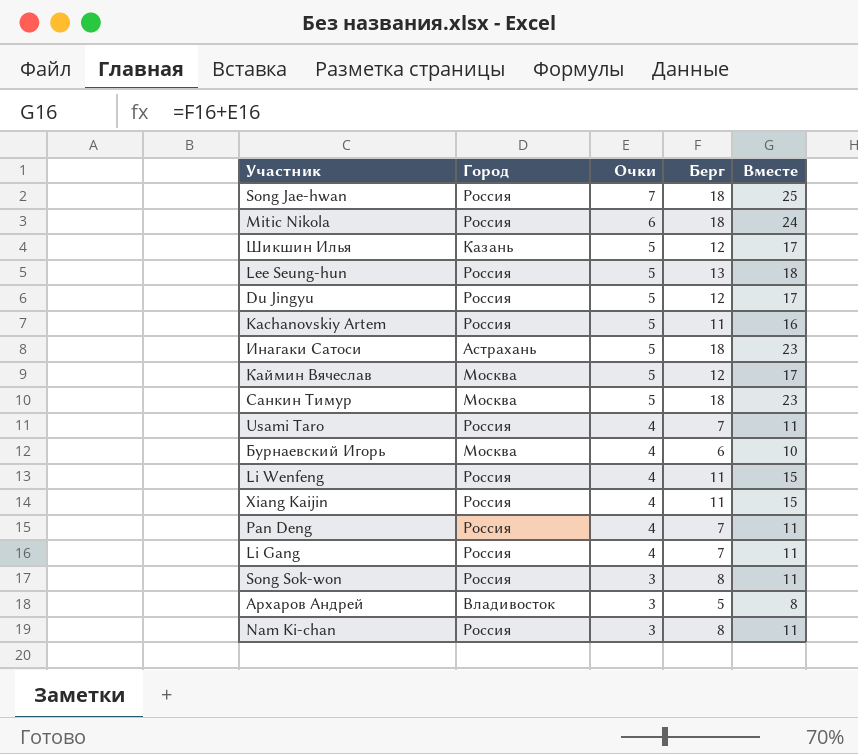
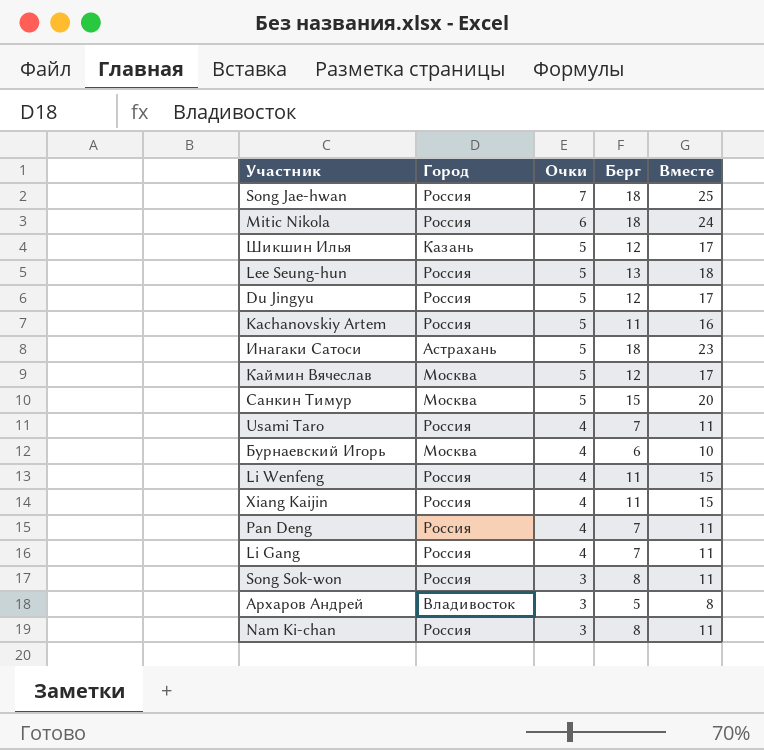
Санкин Тимур | Берг: 18 -> 15
Санкин Тимур | Вместе: 23 -> 20

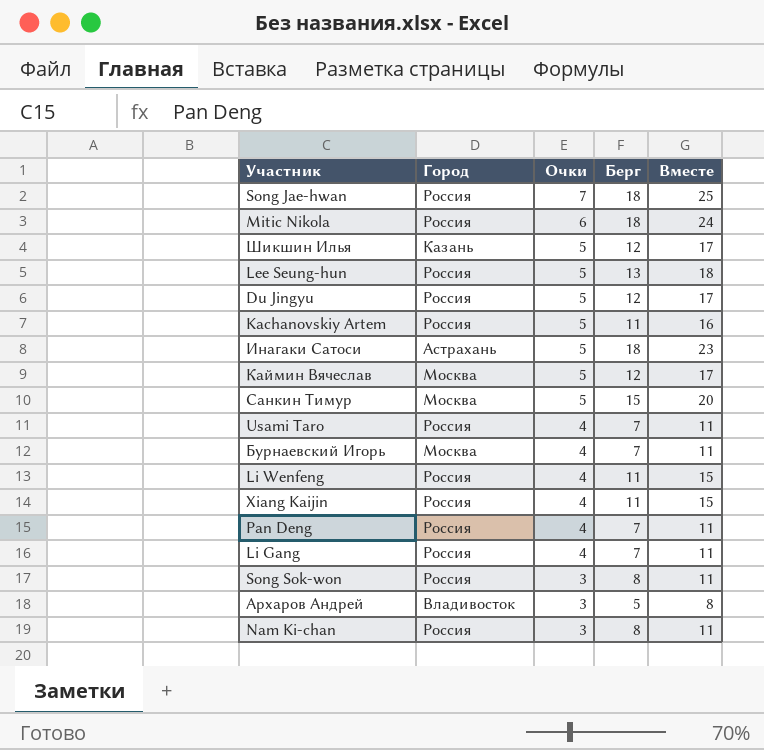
Бурнаевский Игорь | Берг: 6 -> 7
Бурнаевский Игорь | Вместе: 10 -> 11

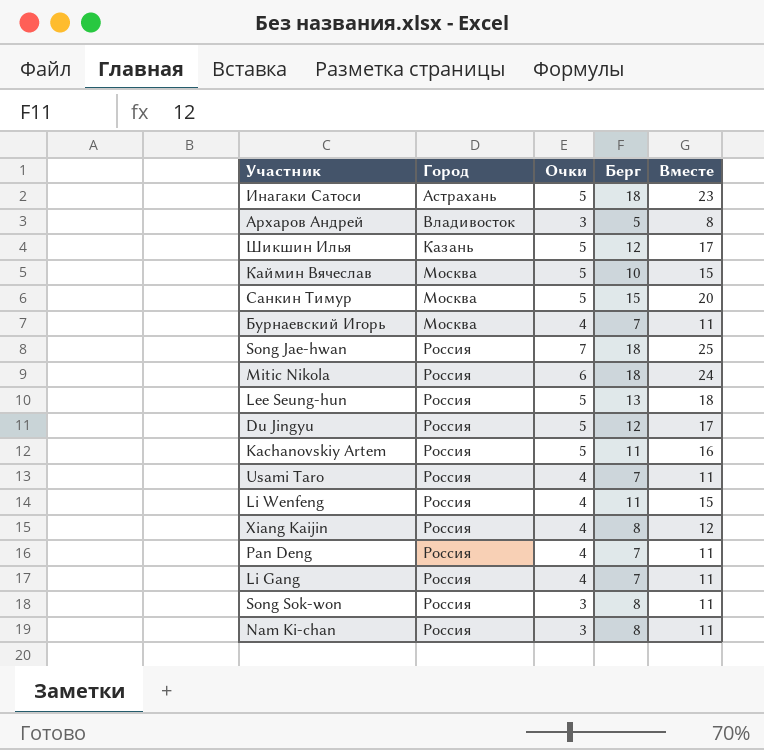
row order: Очки descending -> Город ascending
Каймин Вячеслав | Берг: 12 -> 10
Каймин Вячеслав | Вместе: 17 -> 15
Xiang Kaijin | Берг: 11 -> 8
Xiang Kaijin | Вместе: 15 -> 12

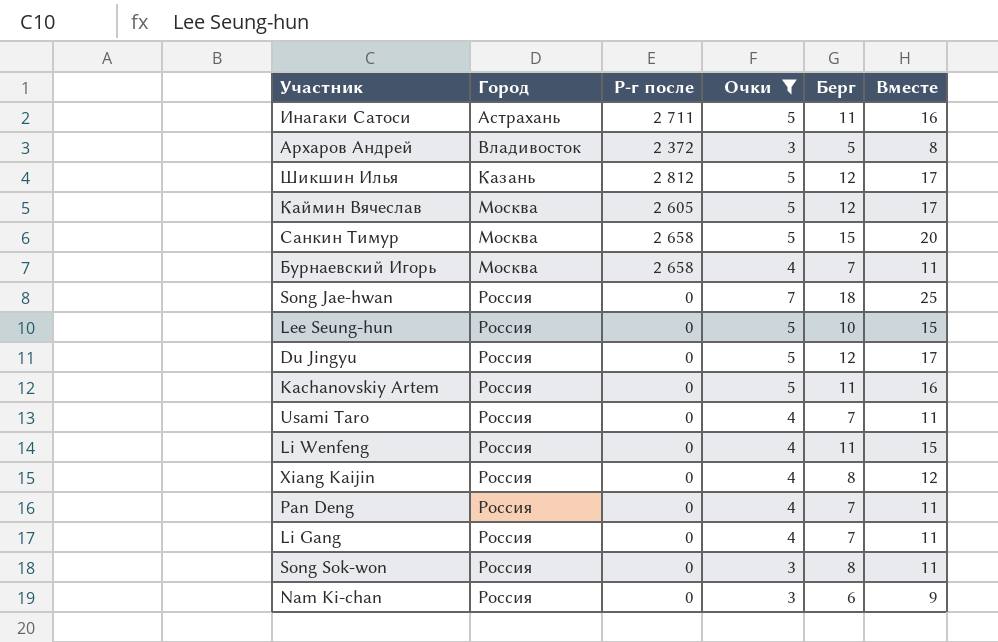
filter: none -> Очки != 6
column Р-г после | position: none -> 3
Инагаки Сатоси | Берг: 18 -> 11
Инагаки Сатоси | Вместе: 23 -> 16
Каймин Вячеслав | Берг: 10 -> 12
Каймин Вячеслав | Вместе: 15 -> 17
Lee Seung-hun | Берг: 13 -> 10
Lee Seung-hun | Вместе: 18 -> 15
Nam Ki-chan | Берг: 8 -> 6
Nam Ki-chan | Вместе: 11 -> 9

